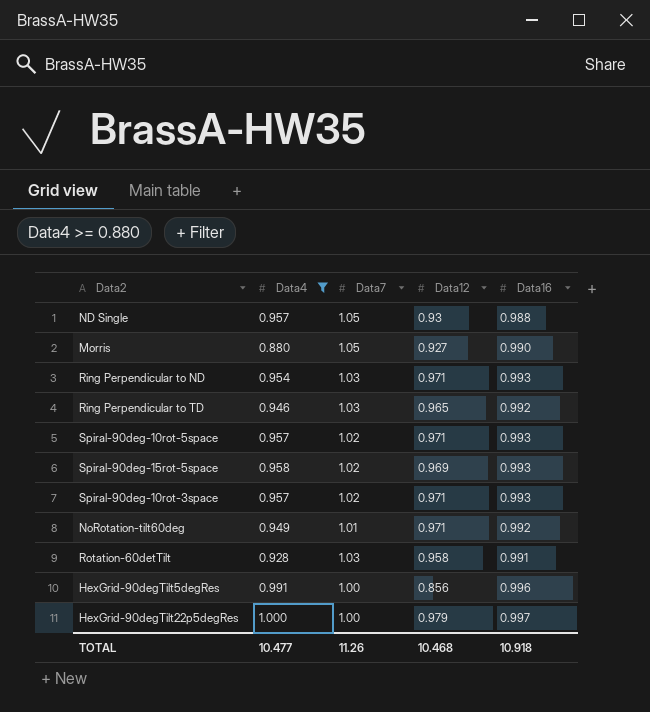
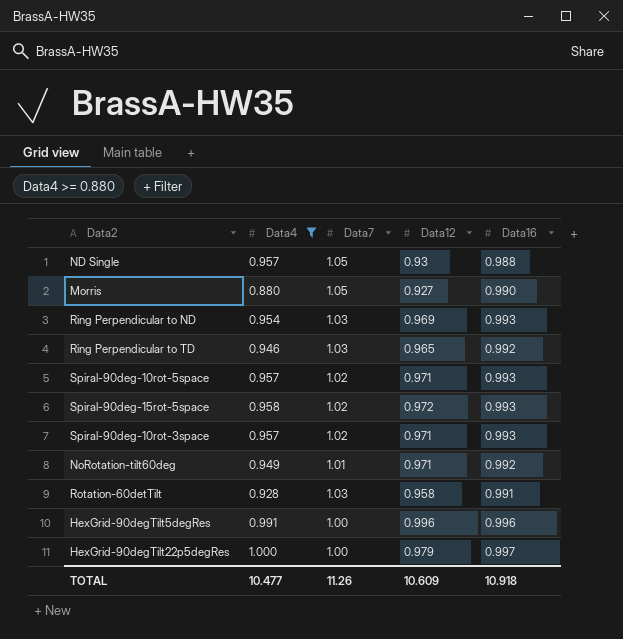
Ring Perpendicular to ND | Data12: 0.971 -> 0.969
Spiral-90deg-15rot-5space | Data12: 0.969 -> 0.972
HexGrid-90degTilt5degRes | Data12: 0.856 -> 0.996
TOTAL | Data12: 10.468 -> 10.609

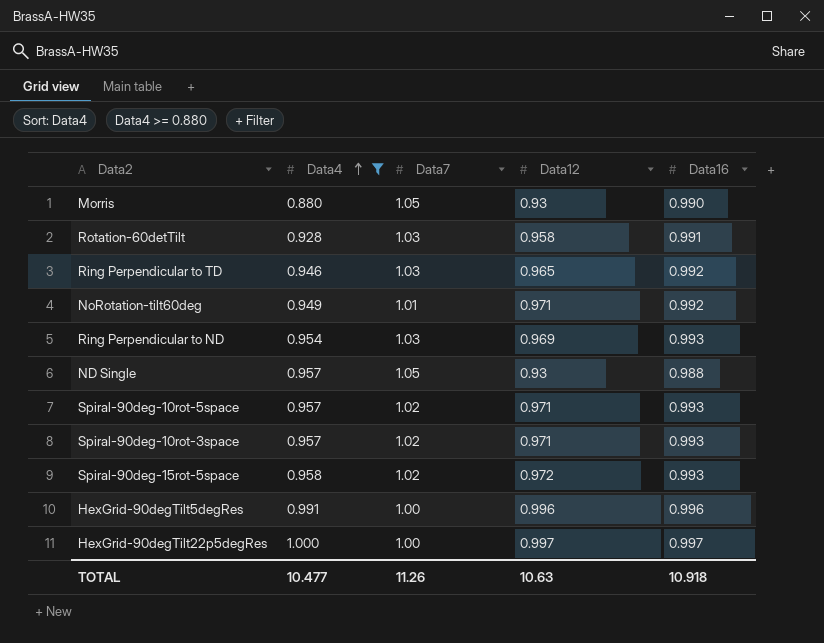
row order: none -> Data4 ascending
Morris | Data12: 0.927 -> 0.93
HexGrid-90degTilt22p5degRes | Data12: 0.979 -> 0.997
TOTAL | Data12: 10.609 -> 10.63

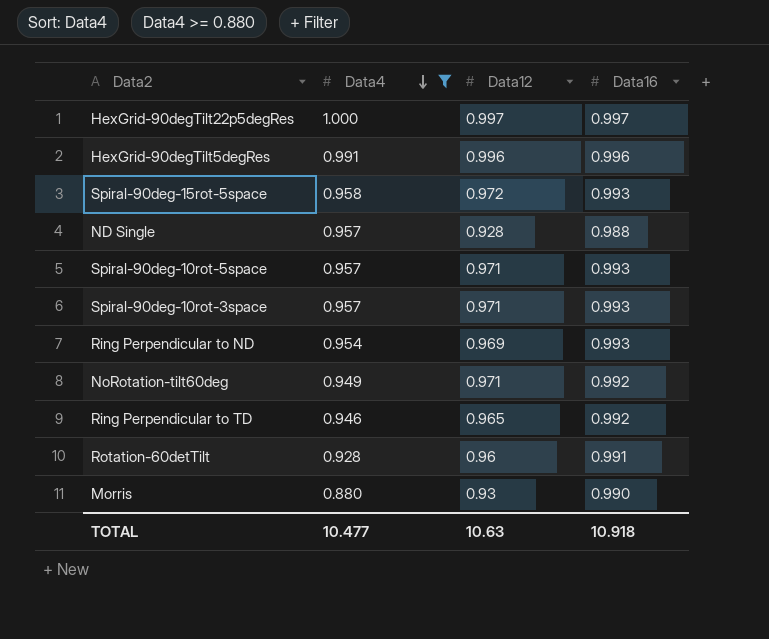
row order: Data4 ascending -> Data4 descending
column Data7 | position: 3 -> none
ND Single | Data12: 0.93 -> 0.928
Rotation-60detTilt | Data12: 0.958 -> 0.96

